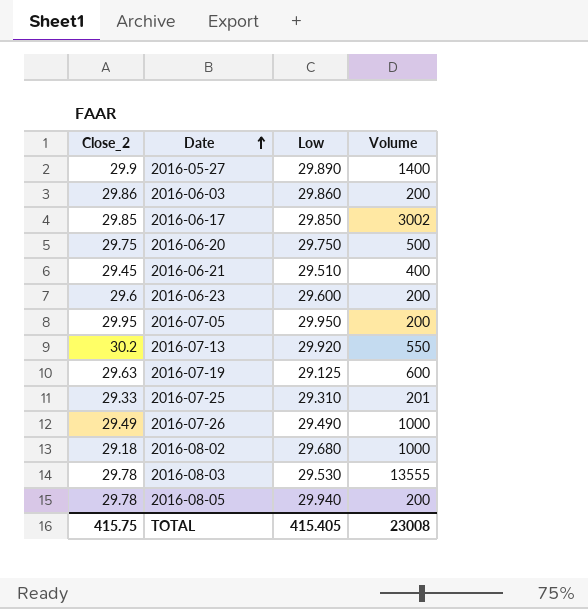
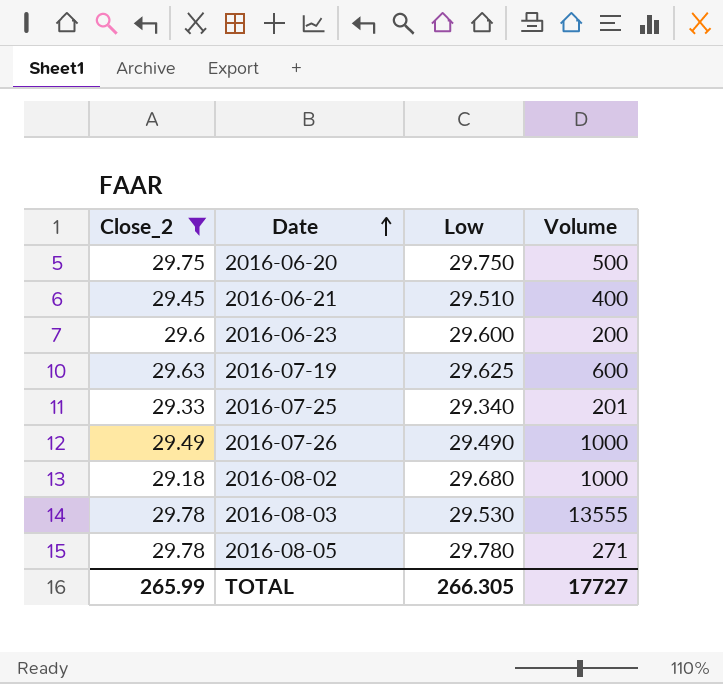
filter: none -> Close_2 <= 29.78
2016-07-19 | Low: 29.125 -> 29.625
2016-07-25 | Low: 29.310 -> 29.340
2016-08-05 | Low: 29.940 -> 29.780
2016-08-05 | Volume: 200 -> 271
TOTAL | Close_2: 415.75 -> 265.99
TOTAL | Low: 415.405 -> 266.305
TOTAL | Volume: 23008 -> 17727

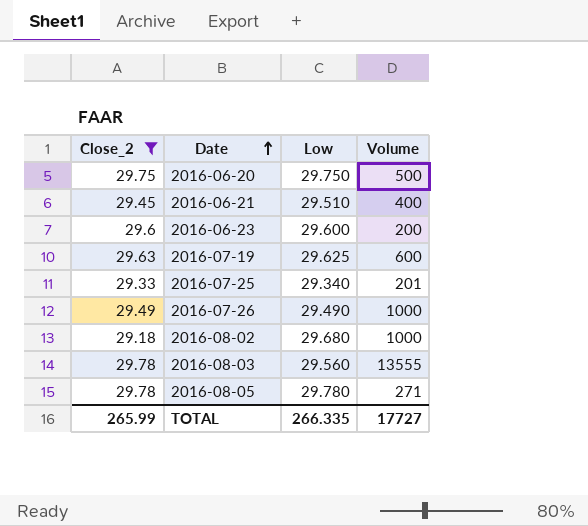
2016-08-03 | Low: 29.530 -> 29.560
TOTAL | Low: 266.305 -> 266.335

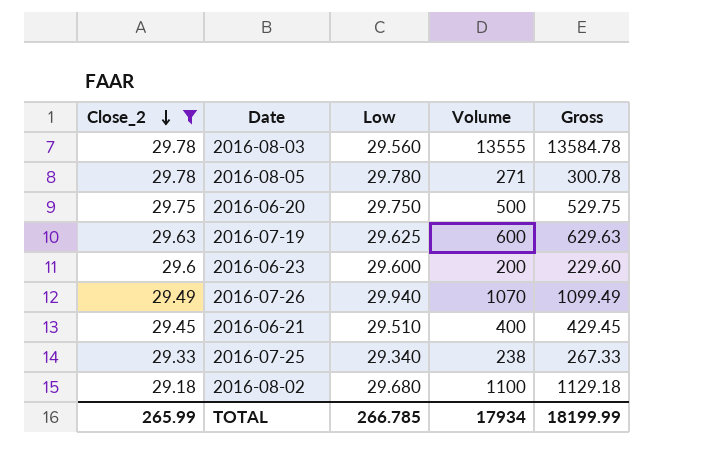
row order: Date ascending -> Close_2 descending
column Gross | formula: none -> [Close_2] + [Volume]
2016-07-26 | Low: 29.490 -> 29.940
2016-07-26 | Volume: 1000 -> 1070
2016-07-25 | Volume: 201 -> 238
2016-08-02 | Volume: 1000 -> 1100
TOTAL | Low: 266.335 -> 266.785
TOTAL | Volume: 17727 -> 17934

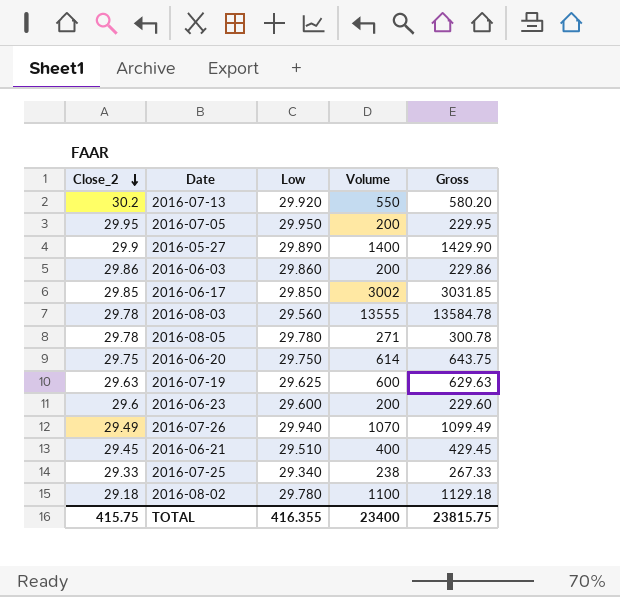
filter: Close_2 <= 29.78 -> none
2016-06-20 | Volume: 500 -> 614
2016-06-20 | Gross: 529.75 -> 643.75
2016-08-02 | Low: 29.680 -> 29.780
TOTAL | Close_2: 265.99 -> 415.75
TOTAL | Low: 266.785 -> 416.355
TOTAL | Volume: 17934 -> 23400
TOTAL | Gross: 18199.99 -> 23815.75

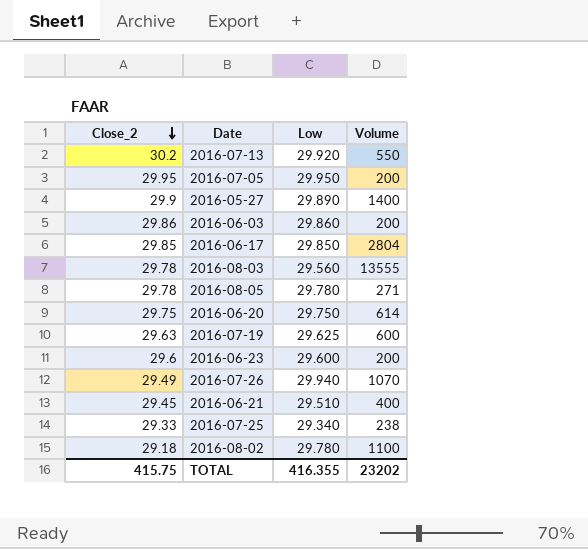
column Gross | formula: [Close_2] + [Volume] -> none
2016-06-17 | Volume: 3002 -> 2804
TOTAL | Volume: 23400 -> 23202

